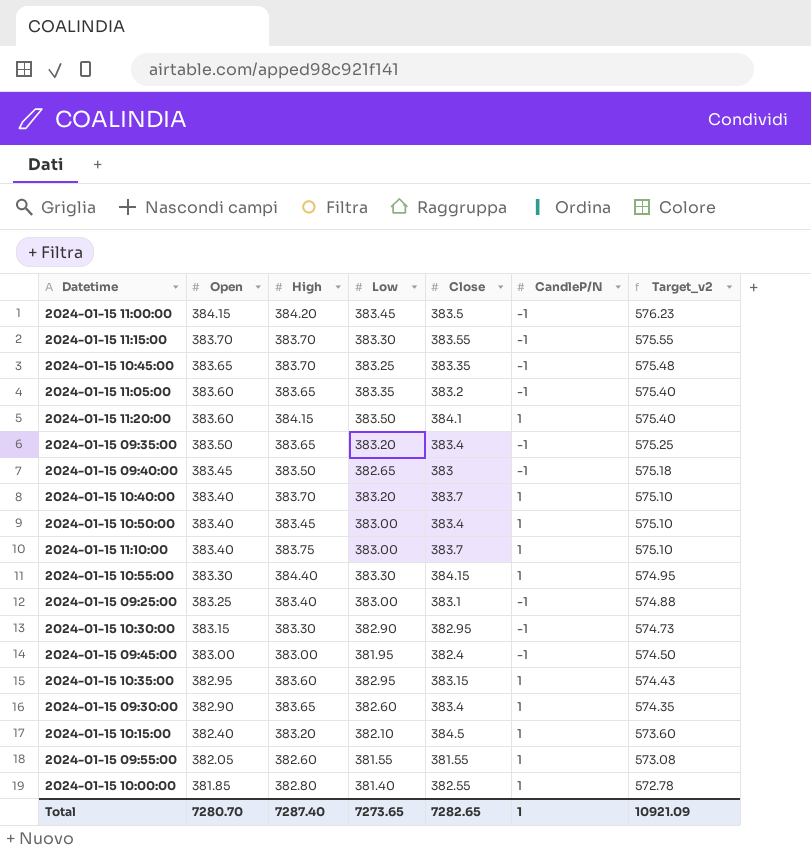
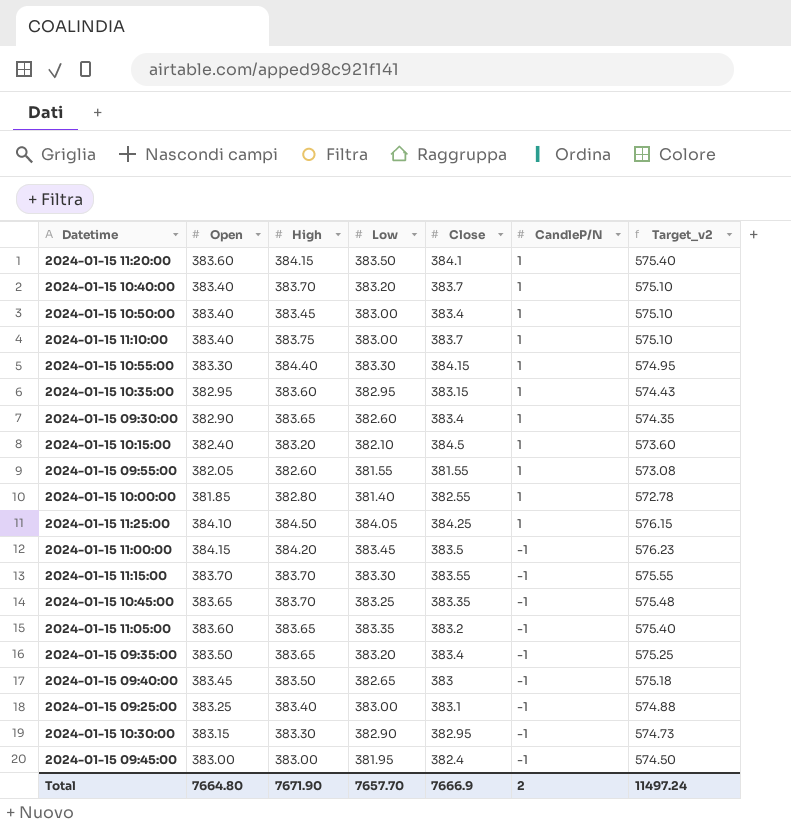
row order: Open descending -> CandleP/N descending
row 2024-01-15 11:25:00: none -> 384.10 | 384.50 | 384.05 | 384.25 | 1 | 576.15
Total | Open: 7280.70 -> 7664.80
Total | High: 7287.40 -> 7671.90
Total | Low: 7273.65 -> 7657.70
Total | Close: 7282.65 -> 7666.9
Total | CandleP/N: 1 -> 2
Total | Target_v2: 10921.09 -> 11497.24

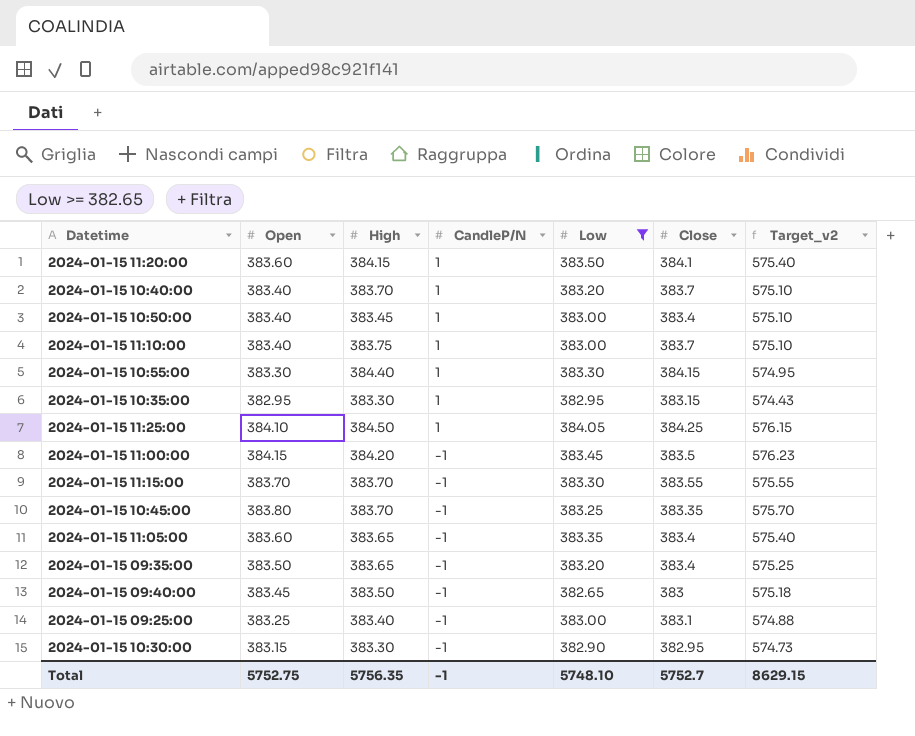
filter: none -> Low >= 382.65
column CandleP/N | position: 6 -> 4
2024-01-15 10:35:00 | High: 383.60 -> 383.30
2024-01-15 10:45:00 | Open: 383.65 -> 383.80
2024-01-15 10:45:00 | Target_v2: 575.48 -> 575.70
2024-01-15 11:05:00 | Close: 383.2 -> 383.4
Total | Open: 7664.80 -> 5752.75
Total | High: 7671.90 -> 5756.35
Total | CandleP/N: 2 -> -1
Total | Low: 7657.70 -> 5748.10
Total | Close: 7666.9 -> 5752.7
Total | Target_v2: 11497.24 -> 8629.15

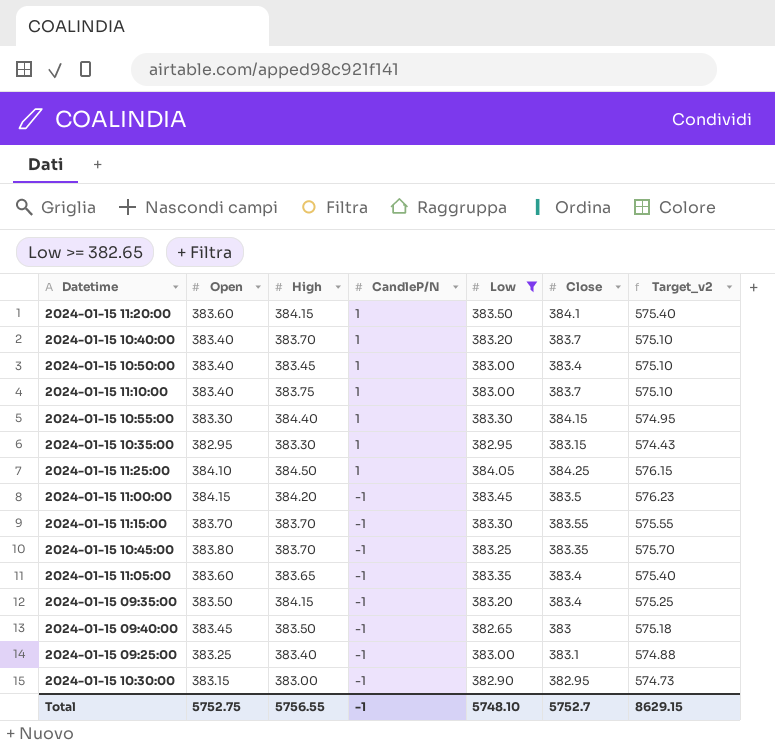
2024-01-15 09:35:00 | High: 383.65 -> 384.15
2024-01-15 10:30:00 | High: 383.30 -> 383.00
Total | High: 5756.35 -> 5756.55

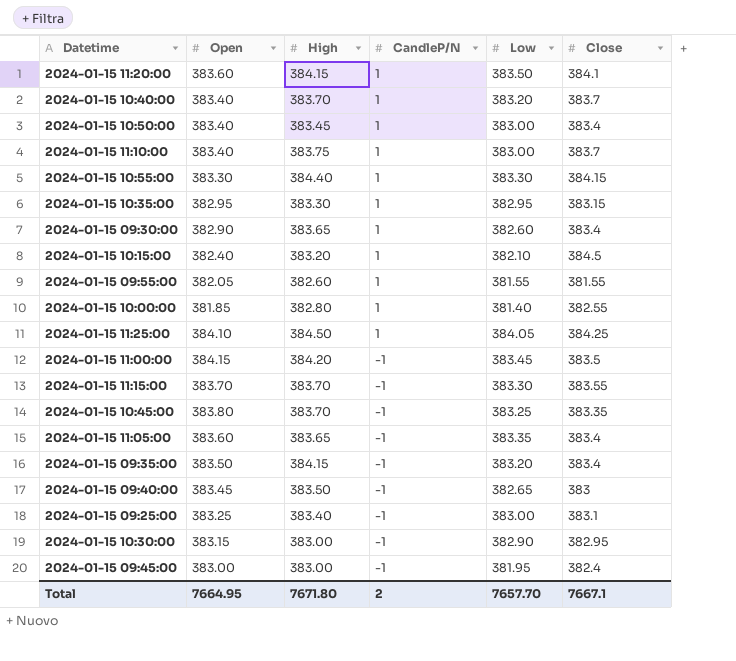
filter: Low >= 382.65 -> none
column Target_v2 | formula: [Open] * 1.5 -> none
Total | Open: 5752.75 -> 7664.95
Total | High: 5756.55 -> 7671.80
Total | CandleP/N: -1 -> 2
Total | Low: 5748.10 -> 7657.70
Total | Close: 5752.7 -> 7667.1

